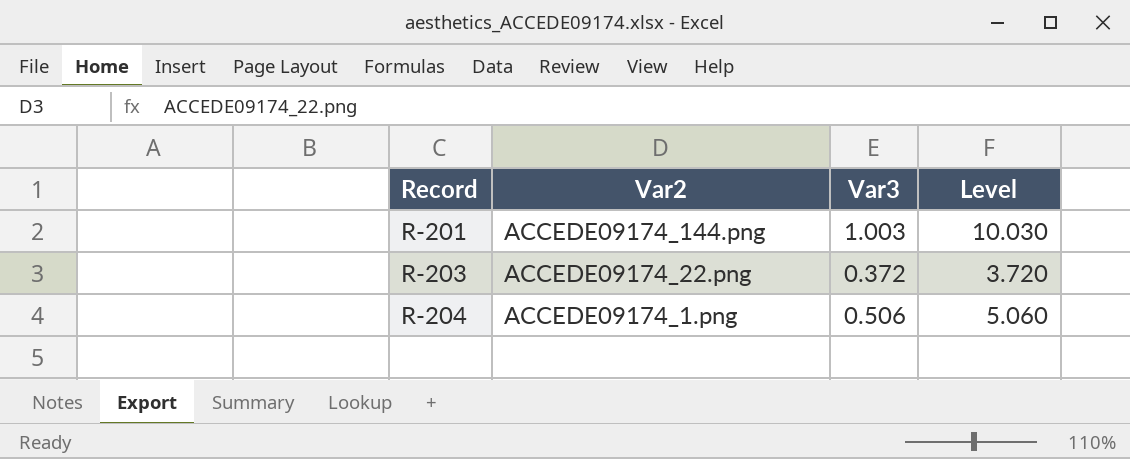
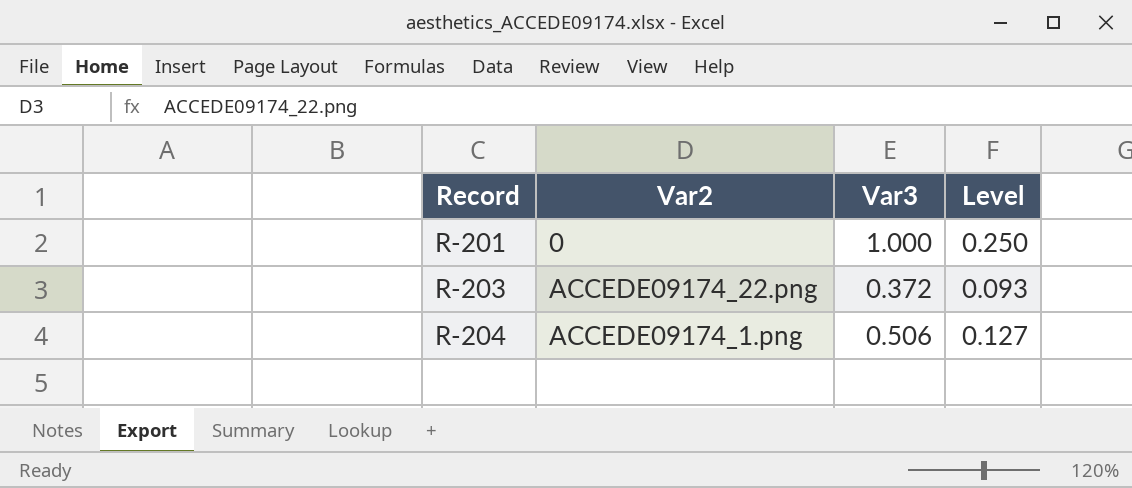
column Level | formula: [Var3] * 10 -> [Var3] * 0.25
R-201 | Var2: ACCEDE09174_144.png -> 0
R-201 | Var3: 1.003 -> 1.000

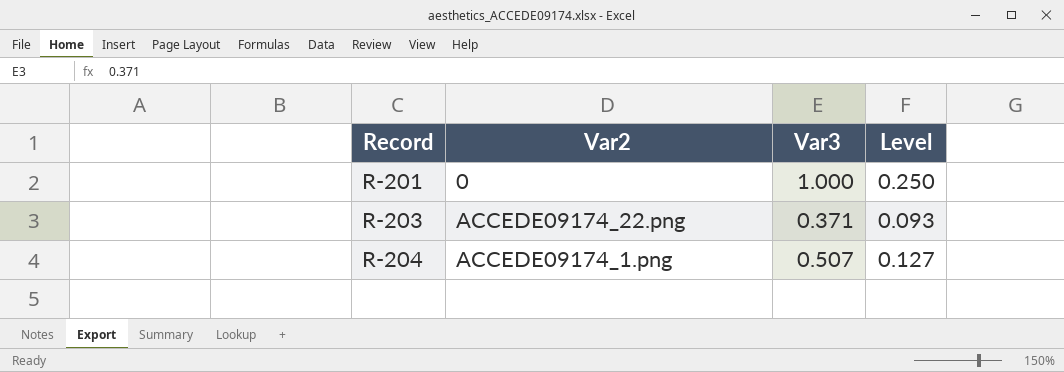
R-203 | Var3: 0.372 -> 0.371
R-204 | Var3: 0.506 -> 0.507

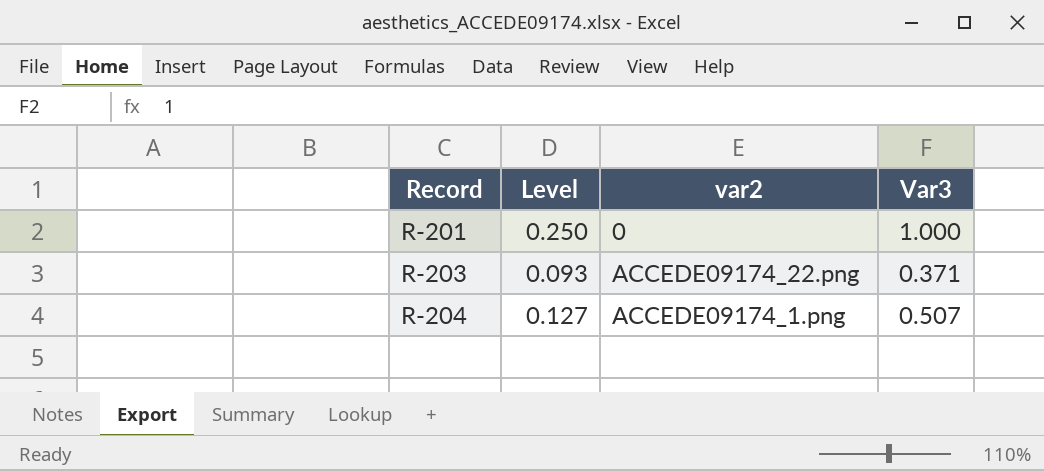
column Level | position: 4 -> 2
column name: Var2 -> var2

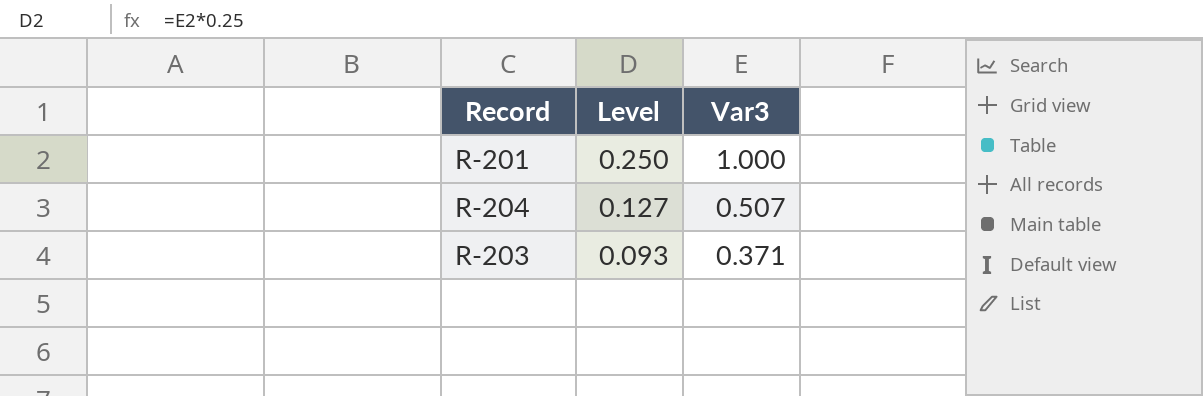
row order: Record ascending -> Level descending
column var2 | position: 3 -> none

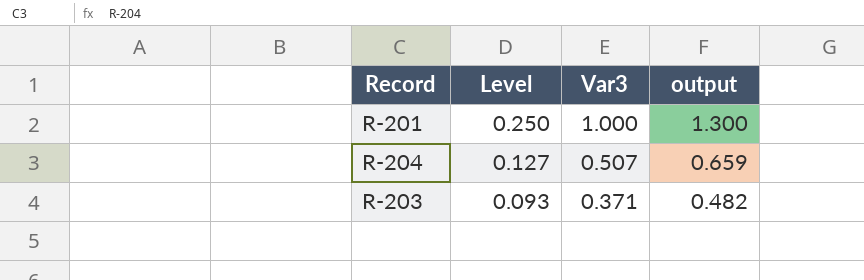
column output | formula: none -> [Var3] * 1.3

